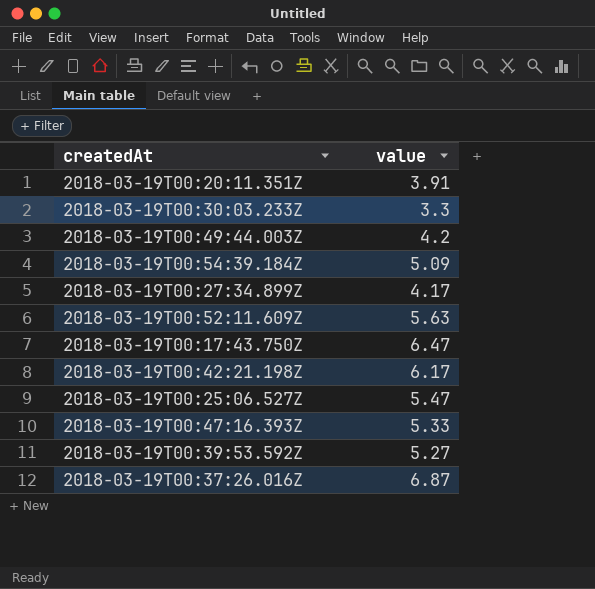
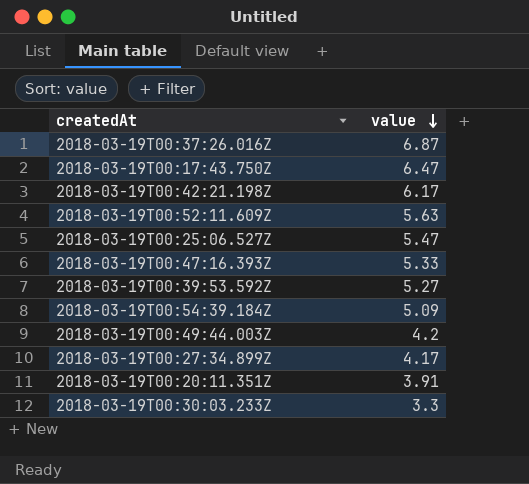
row order: none -> value descending

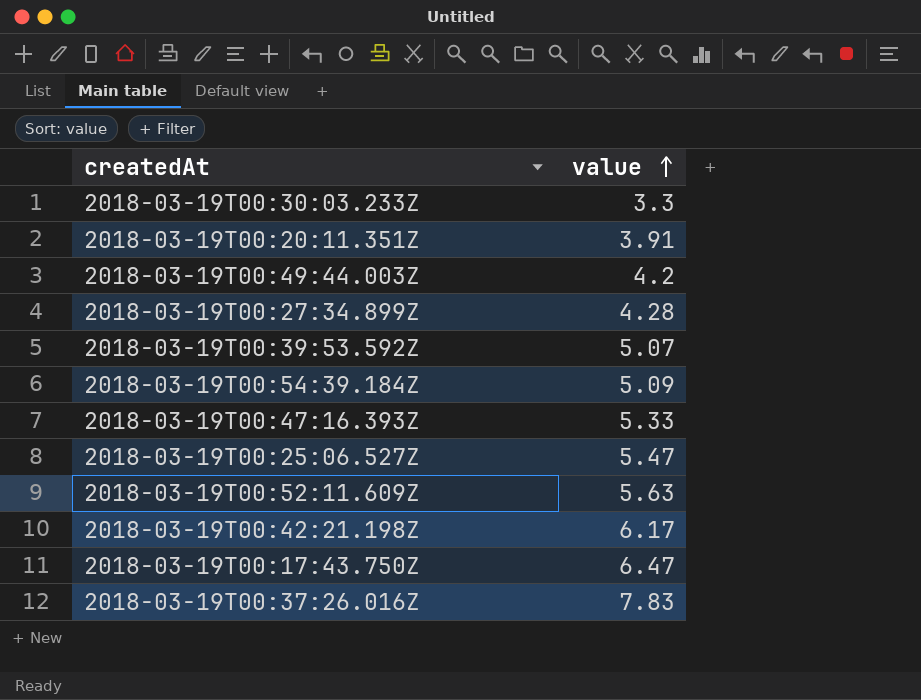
row order: value descending -> value ascending
2018-03-19T00:27:34.899Z | value: 4.17 -> 4.28
2018-03-19T00:39:53.592Z | value: 5.27 -> 5.07
2018-03-19T00:37:26.016Z | value: 6.87 -> 7.83

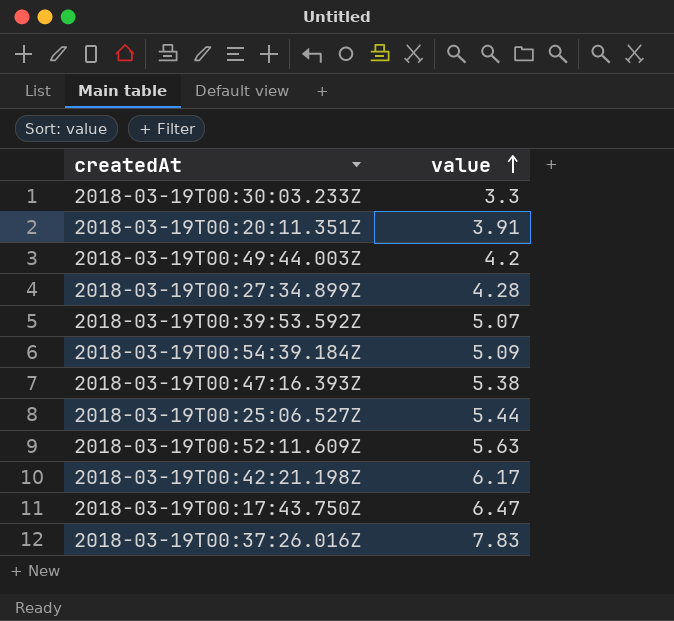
2018-03-19T00:47:16.393Z | value: 5.33 -> 5.38
2018-03-19T00:25:06.527Z | value: 5.47 -> 5.44

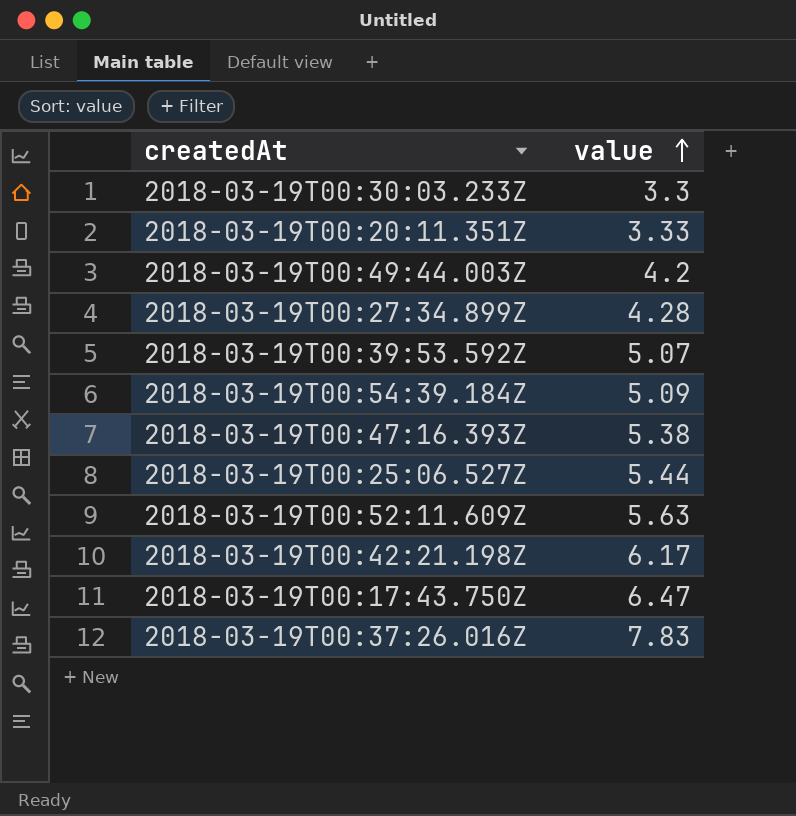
2018-03-19T00:20:11.351Z | value: 3.91 -> 3.33

